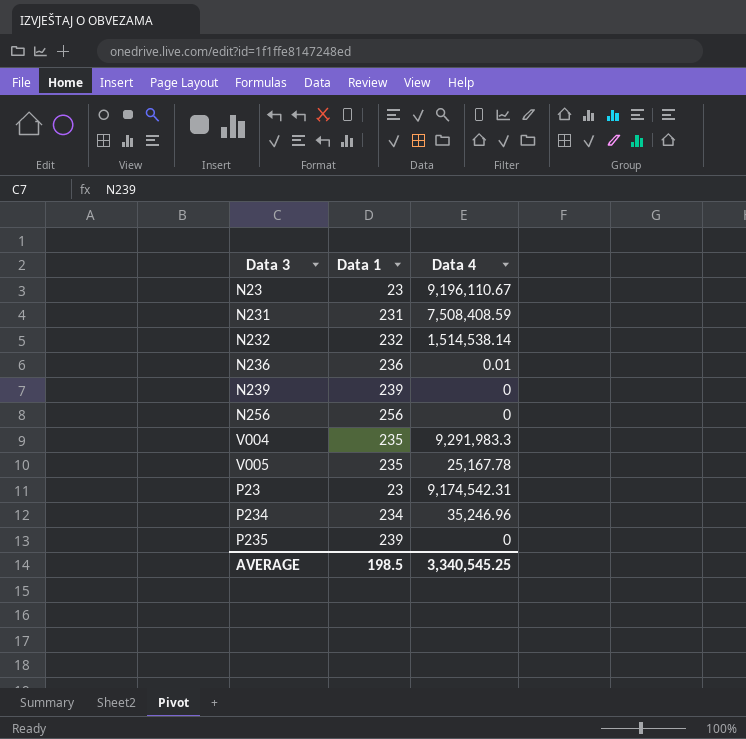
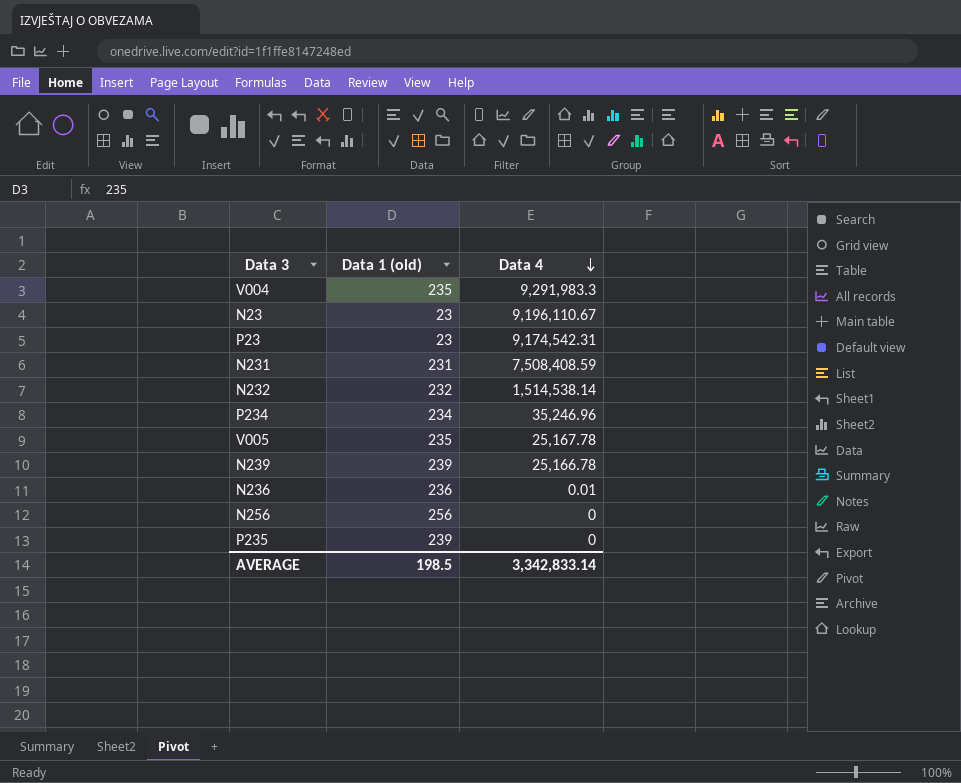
row order: none -> Data 4 descending
column name: Data 1 -> Data 1 (old)
N239 | Data 4: 0 -> 25,166.78
AVERAGE | Data 4: 3,340,545.25 -> 3,342,833.14

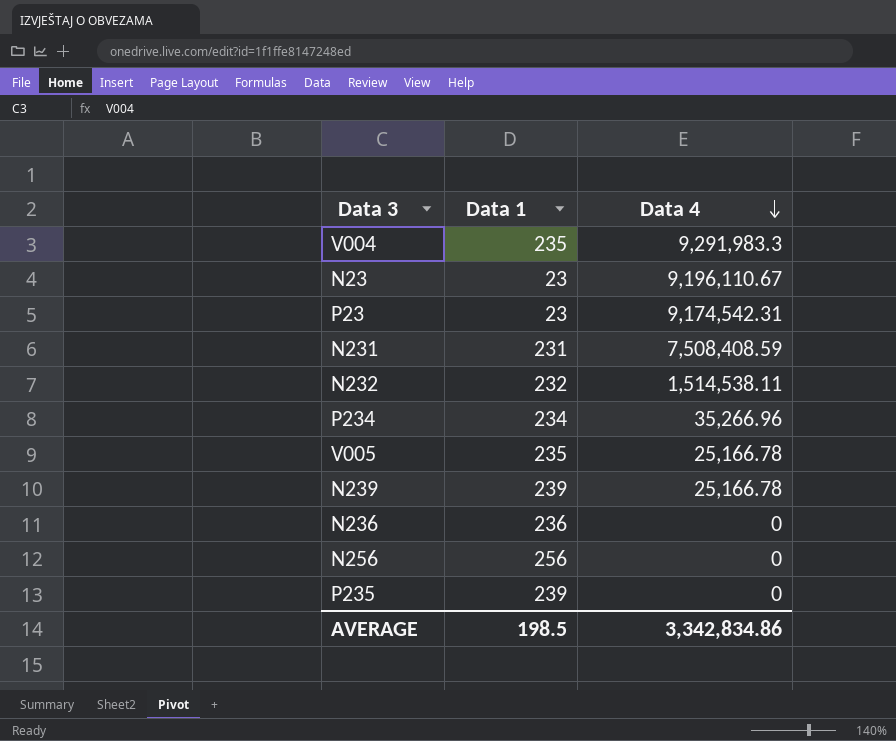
column name: Data 1 (old) -> Data 1
N232 | Data 4: 1,514,538.14 -> 1,514,538.11
P234 | Data 4: 35,246.96 -> 35,266.96
V005 | Data 4: 25,167.78 -> 25,166.78
N236 | Data 4: 0.01 -> 0
AVERAGE | Data 4: 3,342,833.14 -> 3,342,834.86

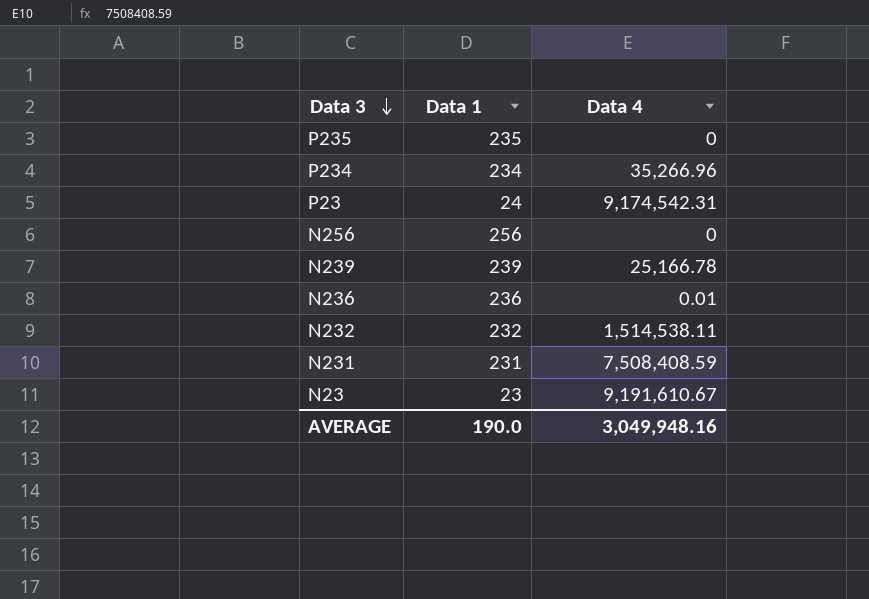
row order: Data 4 descending -> Data 3 descending
row V004: 235 | 9,291,983.3 -> none
row V005: 235 | 25,166.78 -> none
P235 | Data 1: 239 -> 235
P23 | Data 1: 23 -> 24
N236 | Data 4: 0 -> 0.01
N23 | Data 4: 9,196,110.67 -> 9,191,610.67
AVERAGE | Data 1: 198.5 -> 190.0
AVERAGE | Data 4: 3,342,834.86 -> 3,049,948.16

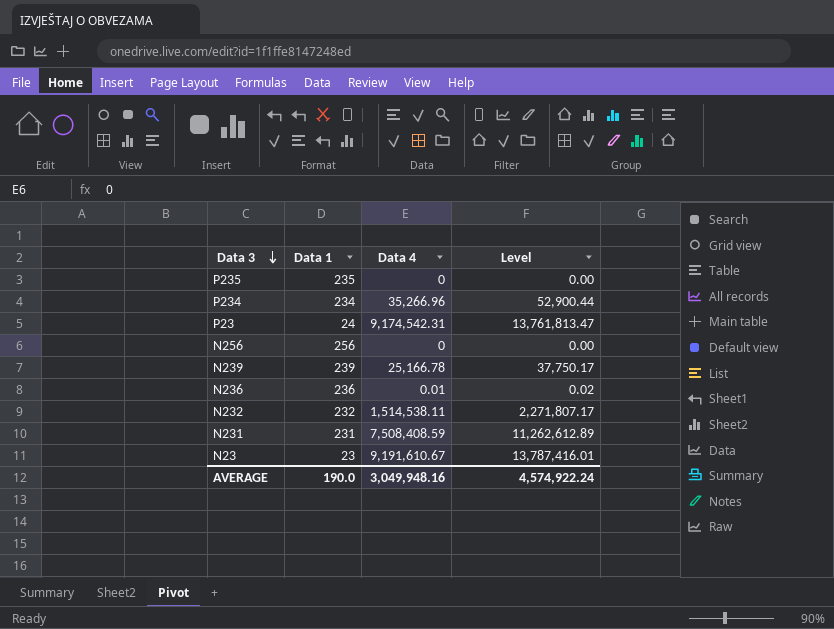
column Level | formula: none -> [Data 4] * 1.5

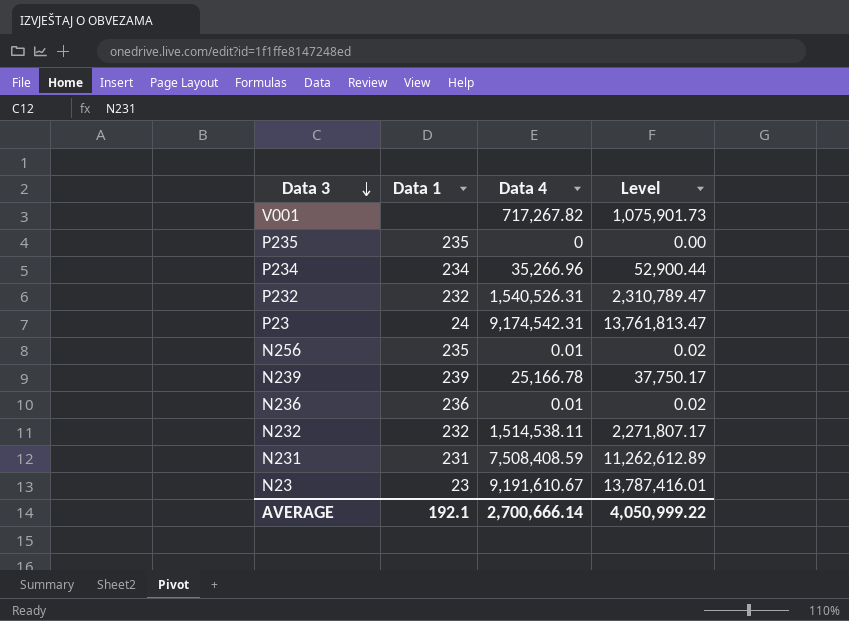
row V001: none -> none | 717,267.82 | 1,075,901.73
row P232: none -> 232 | 1,540,526.31 | 2,310,789.47
N256 | Data 1: 256 -> 235
N256 | Data 4: 0 -> 0.01
N256 | Level: 0.00 -> 0.02
AVERAGE | Data 1: 190.0 -> 192.1
AVERAGE | Data 4: 3,049,948.16 -> 2,700,666.14
AVERAGE | Level: 4,574,922.24 -> 4,050,999.22

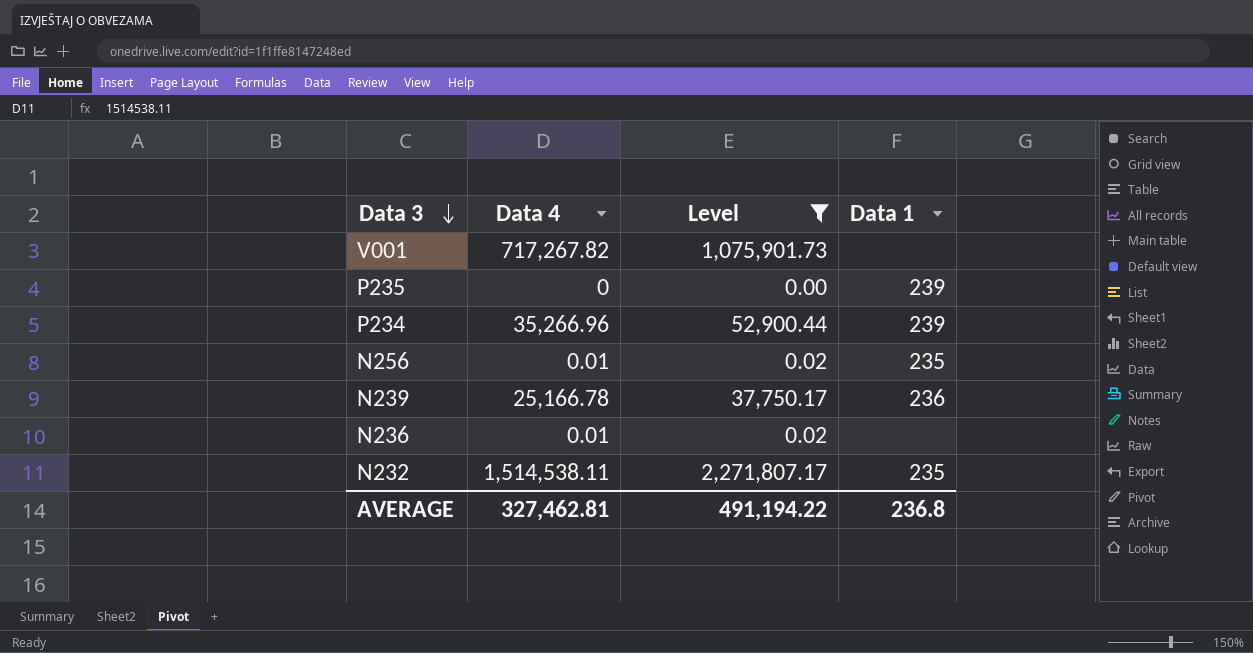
filter: none -> Level <= 2,271,807.17
column Data 1 | position: 2 -> 4
P235 | Data 1: 235 -> 239
P234 | Data 1: 234 -> 239
N239 | Data 1: 239 -> 236
N236 | Data 1: 236 -> none
N232 | Data 1: 232 -> 235
AVERAGE | Data 4: 2,700,666.14 -> 327,462.81
AVERAGE | Level: 4,050,999.22 -> 491,194.22
AVERAGE | Data 1: 192.1 -> 236.8

